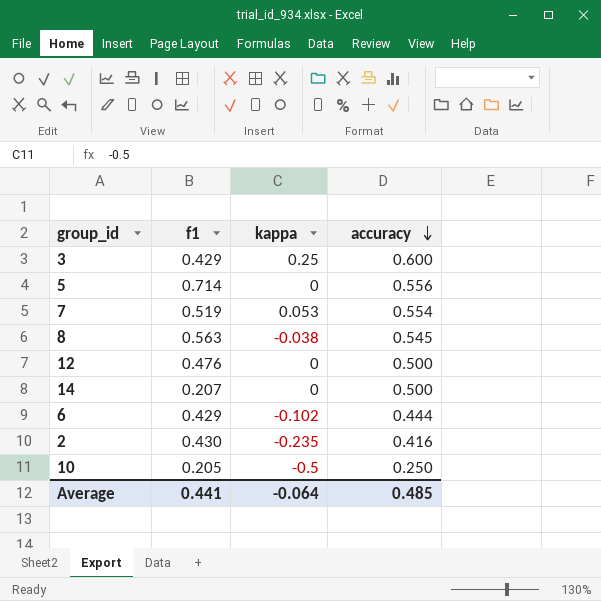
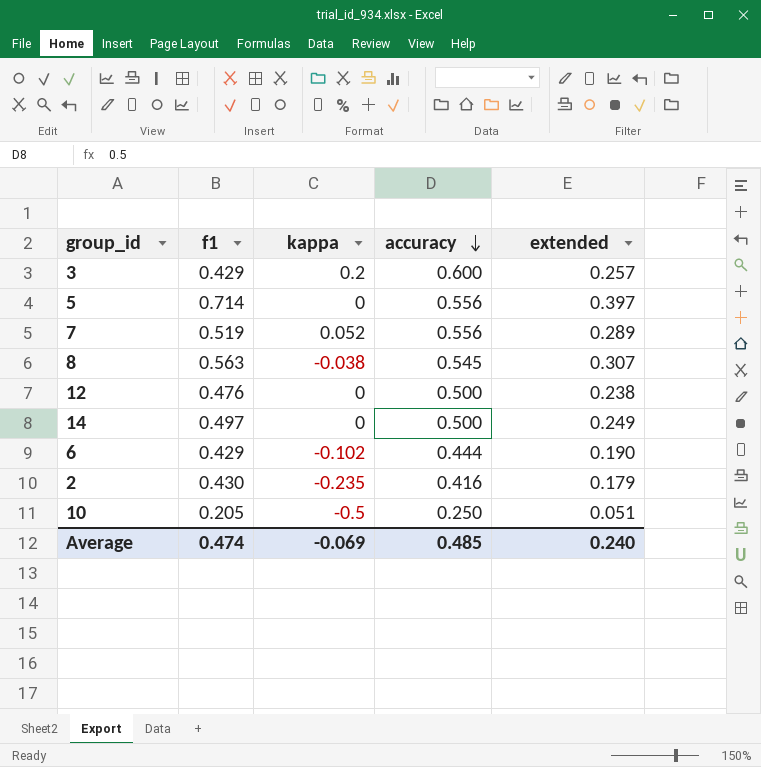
column extended | formula: none -> [f1] * [accuracy]
3 | kappa: 0.25 -> 0.2
7 | kappa: 0.053 -> 0.052
7 | accuracy: 0.554 -> 0.556
14 | f1: 0.207 -> 0.497
Average | f1: 0.441 -> 0.474
Average | kappa: -0.064 -> -0.069

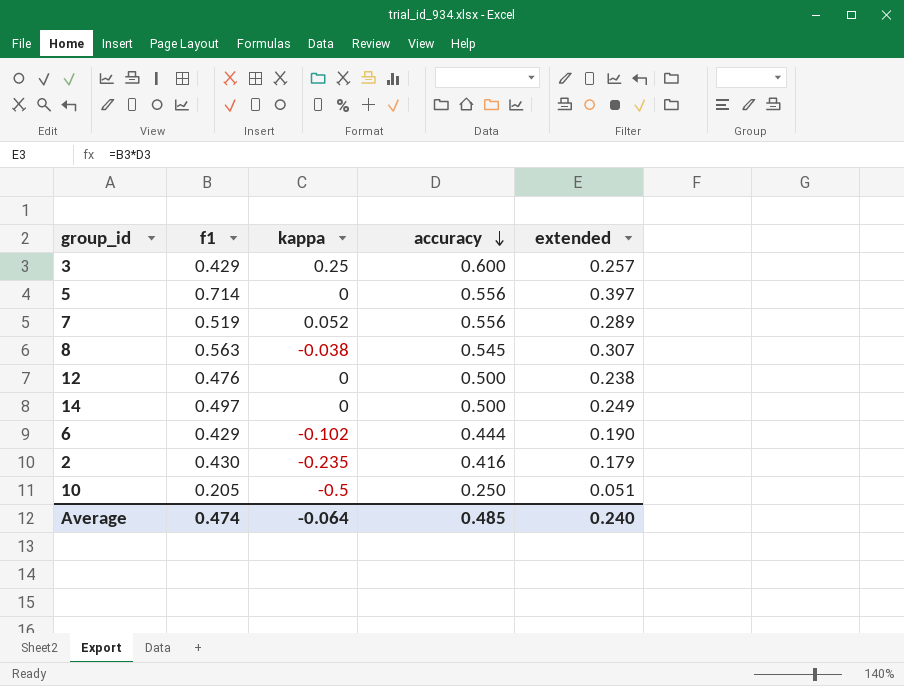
3 | kappa: 0.2 -> 0.25
Average | kappa: -0.069 -> -0.064

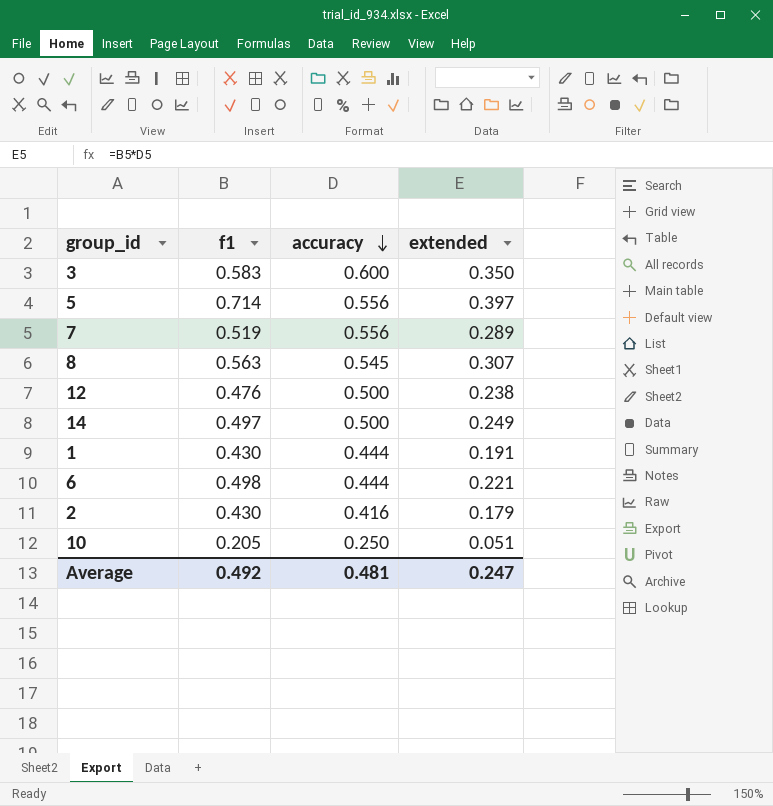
column kappa | position: 3 -> none
3 | f1: 0.429 -> 0.583
3 | extended: 0.257 -> 0.350
row 1: none -> 0.430 | 0.444 | 0.191
6 | f1: 0.429 -> 0.498
6 | extended: 0.190 -> 0.221
Average | f1: 0.474 -> 0.492
Average | accuracy: 0.485 -> 0.481
Average | extended: 0.240 -> 0.247

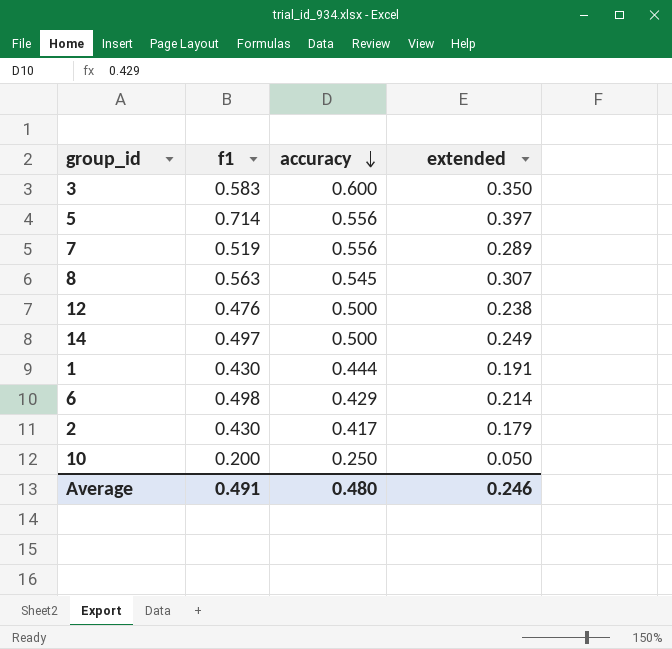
6 | accuracy: 0.444 -> 0.429
6 | extended: 0.221 -> 0.214
2 | accuracy: 0.416 -> 0.417
10 | f1: 0.205 -> 0.200
10 | extended: 0.051 -> 0.050
Average | f1: 0.492 -> 0.491
Average | accuracy: 0.481 -> 0.480
Average | extended: 0.247 -> 0.246

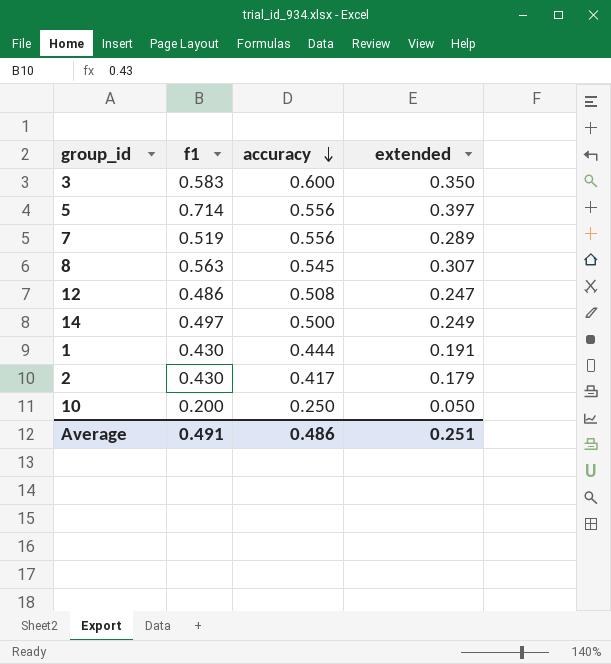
row 6: 0.498 | 0.429 | 0.214 -> none
12 | f1: 0.476 -> 0.486
12 | accuracy: 0.500 -> 0.508
12 | extended: 0.238 -> 0.247
Average | accuracy: 0.480 -> 0.486
Average | extended: 0.246 -> 0.251

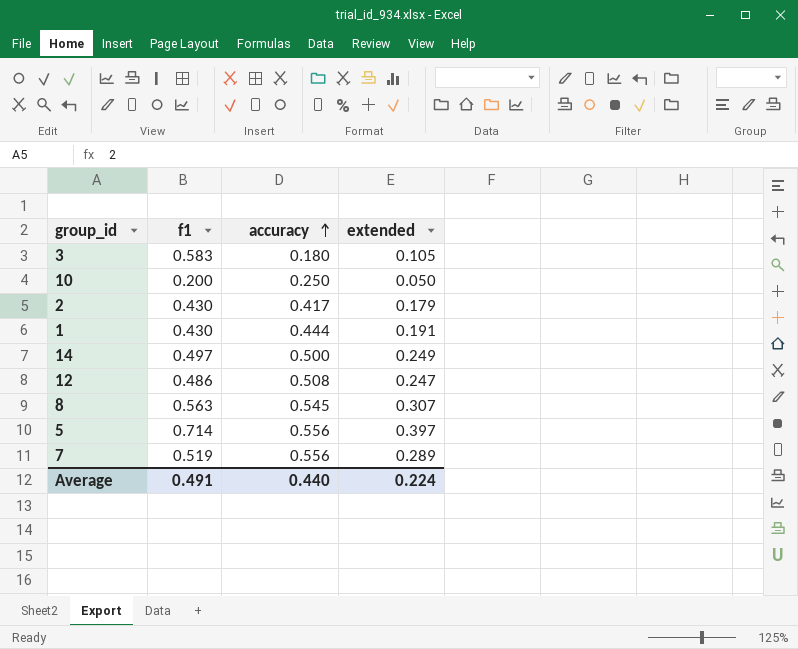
row order: accuracy descending -> accuracy ascending
3 | accuracy: 0.600 -> 0.180
3 | extended: 0.350 -> 0.105
Average | accuracy: 0.486 -> 0.440
Average | extended: 0.251 -> 0.224

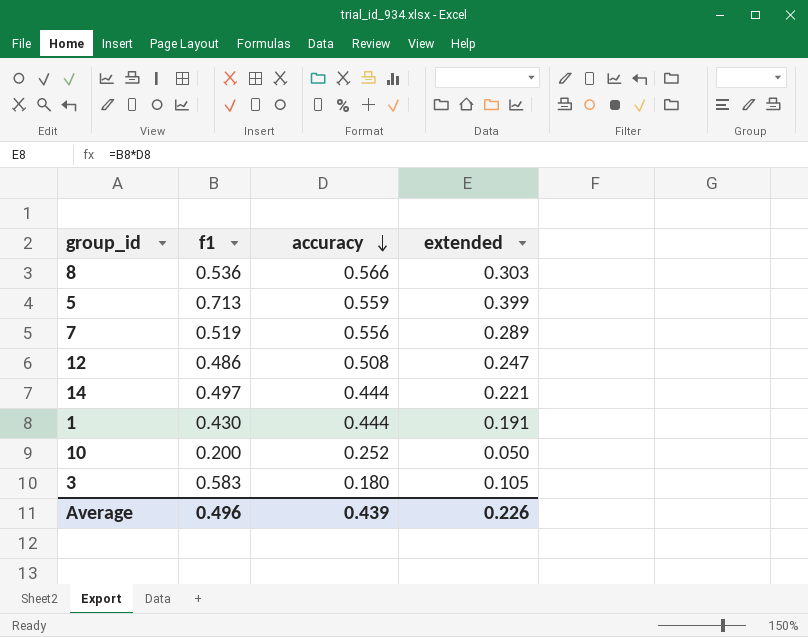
row order: accuracy ascending -> accuracy descending
row 2: 0.430 | 0.417 | 0.179 -> none
8 | f1: 0.563 -> 0.536
8 | accuracy: 0.545 -> 0.566
8 | extended: 0.307 -> 0.303
5 | f1: 0.714 -> 0.713
5 | accuracy: 0.556 -> 0.559
5 | extended: 0.397 -> 0.399
14 | accuracy: 0.500 -> 0.444
14 | extended: 0.249 -> 0.221
10 | accuracy: 0.250 -> 0.252
Average | f1: 0.491 -> 0.496
Average | accuracy: 0.440 -> 0.439
Average | extended: 0.224 -> 0.226

